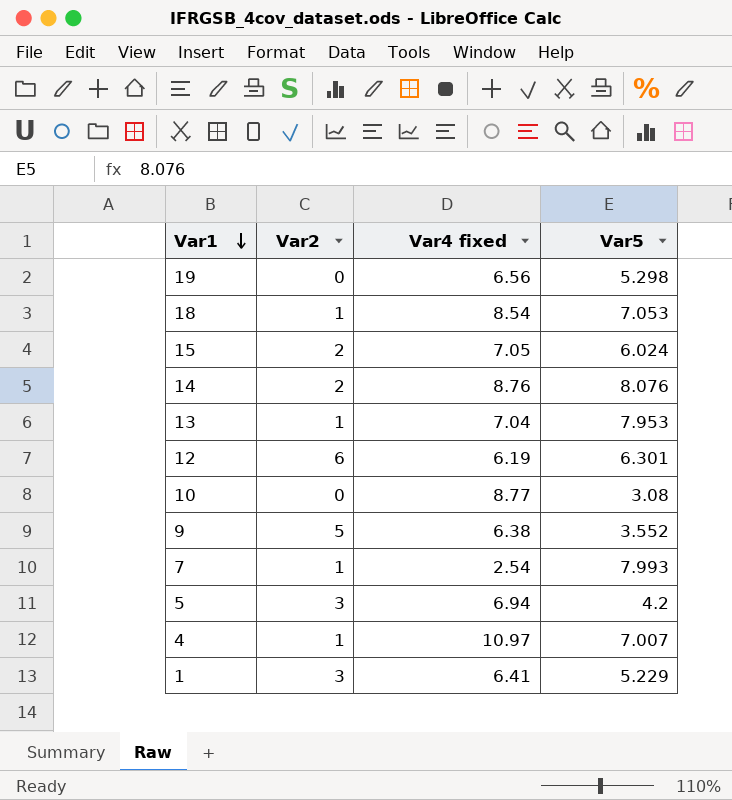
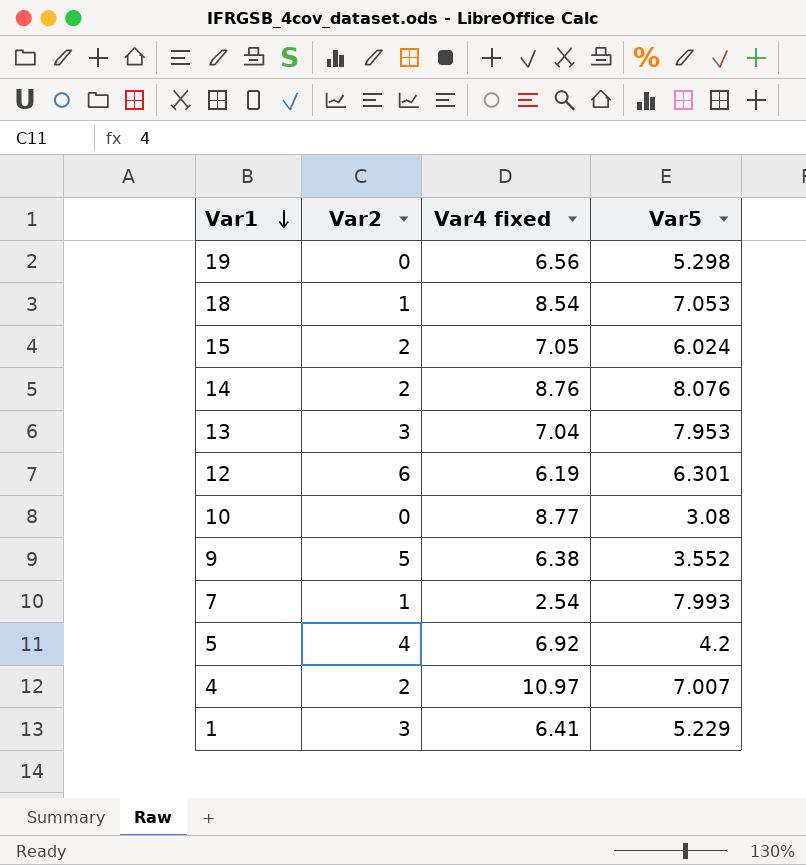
13 | Var2: 1 -> 3
5 | Var2: 3 -> 4
5 | Var4 fixed: 6.94 -> 6.92
4 | Var2: 1 -> 2

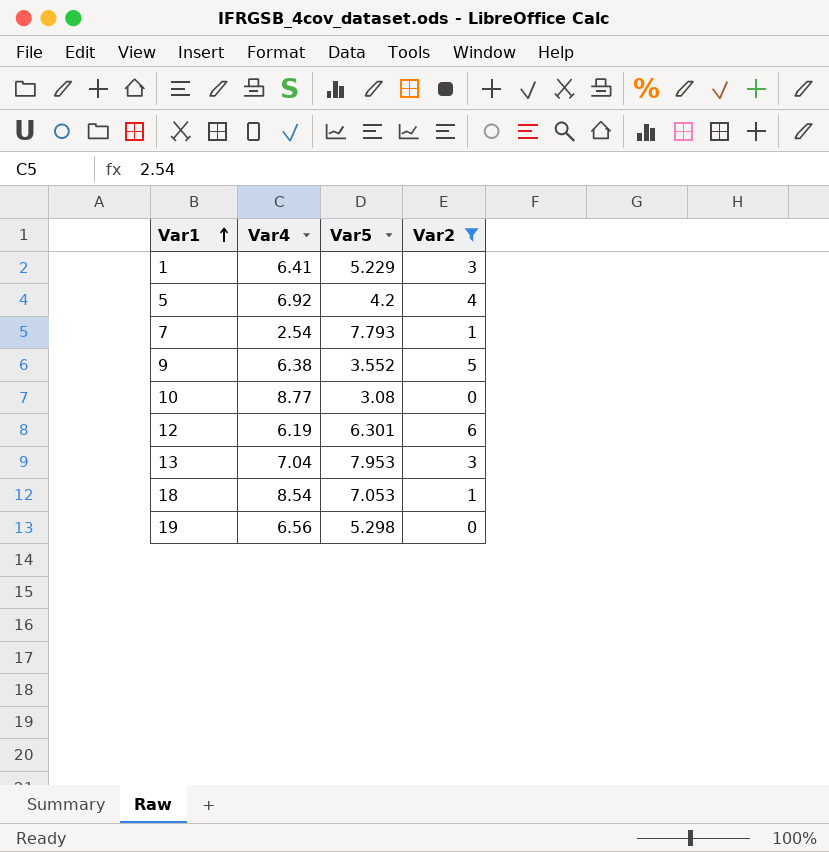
filter: none -> Var2 != 2
row order: Var1 descending -> Var1 ascending
column name: Var4 fixed -> Var4
column Var2 | position: 2 -> 4
7 | Var5: 7.993 -> 7.793

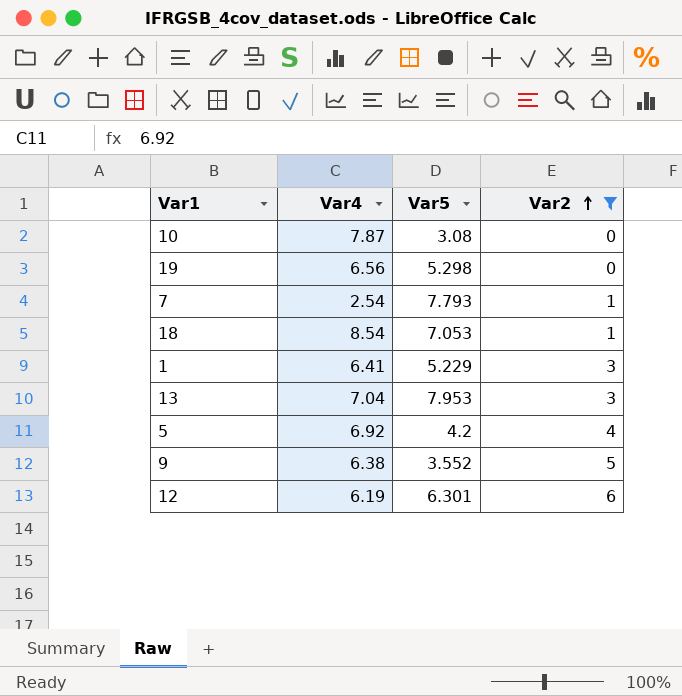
row order: Var1 ascending -> Var2 ascending
10 | Var4: 8.77 -> 7.87

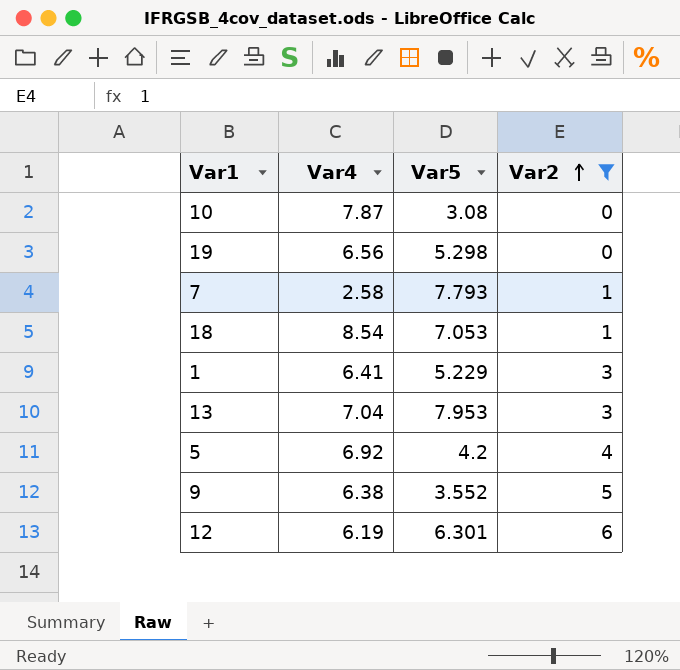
7 | Var4: 2.54 -> 2.58

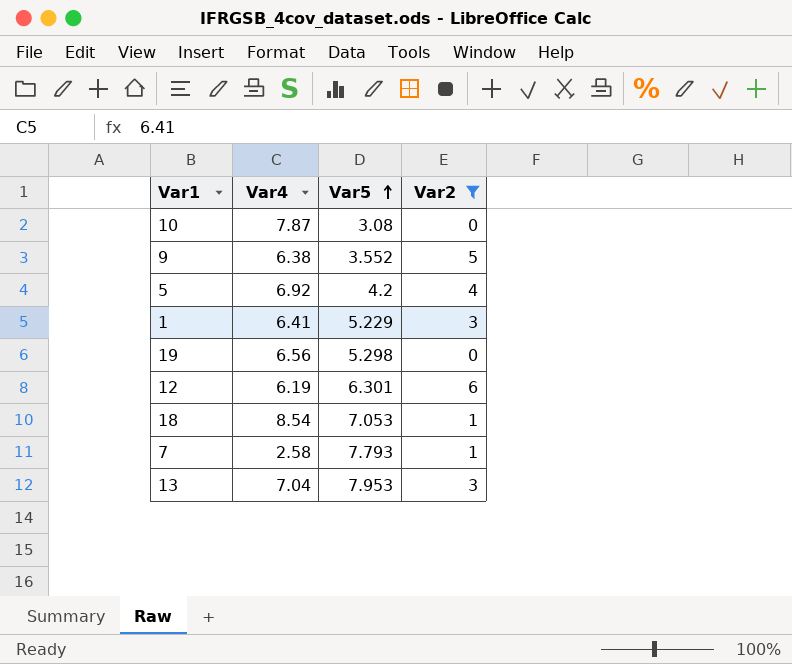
row order: Var2 ascending -> Var5 ascending

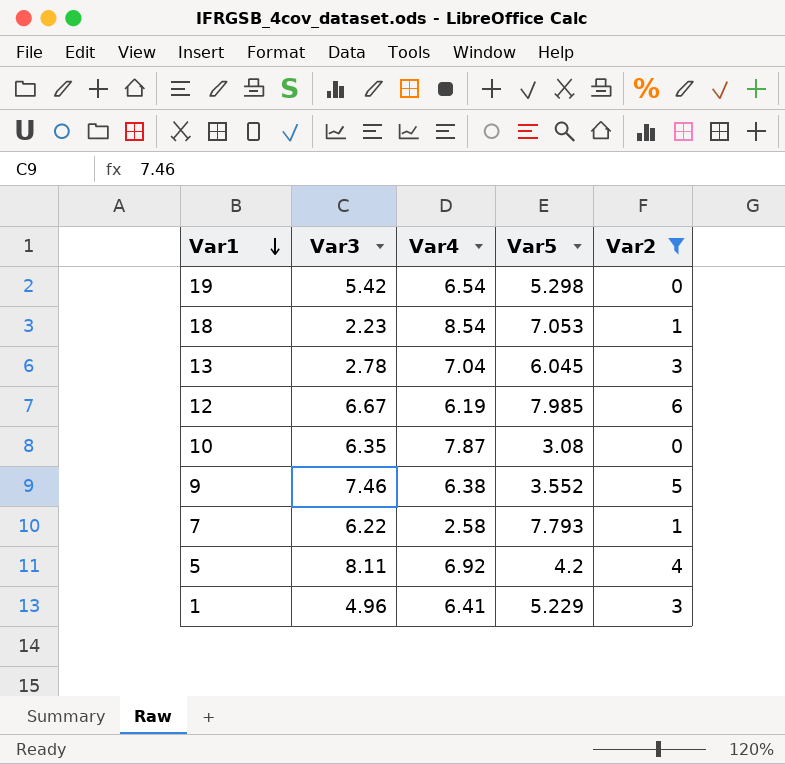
row order: Var5 ascending -> Var1 descending
column Var3 | position: none -> 2
19 | Var4: 6.56 -> 6.54
13 | Var5: 7.953 -> 6.045
12 | Var5: 6.301 -> 7.985

